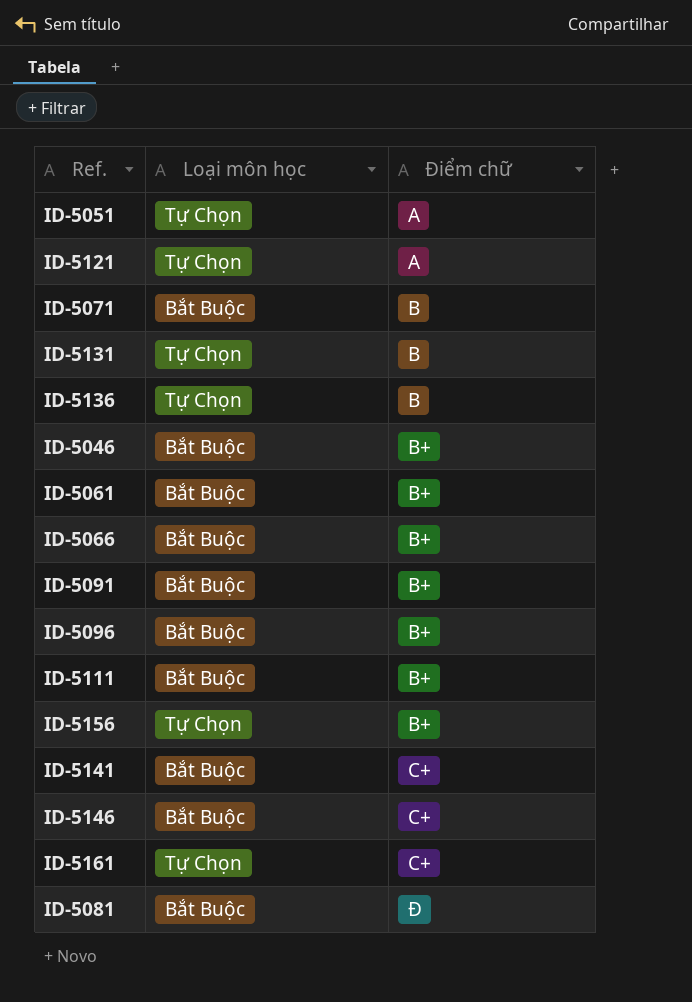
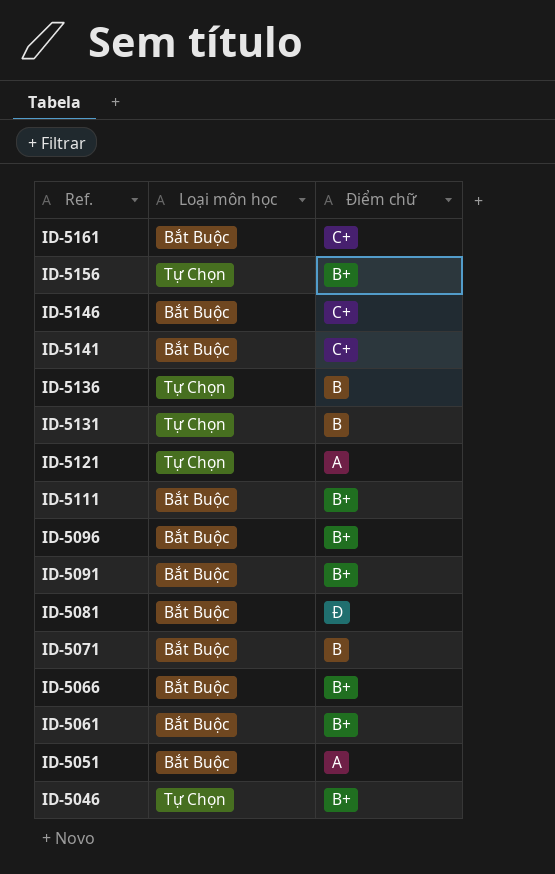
row order: Điểm chữ ascending -> Ref. descending
ID-5161 | Loại môn học: Tự Chọn -> Bắt Buộc
ID-5051 | Loại môn học: Tự Chọn -> Bắt Buộc
ID-5046 | Loại môn học: Bắt Buộc -> Tự Chọn

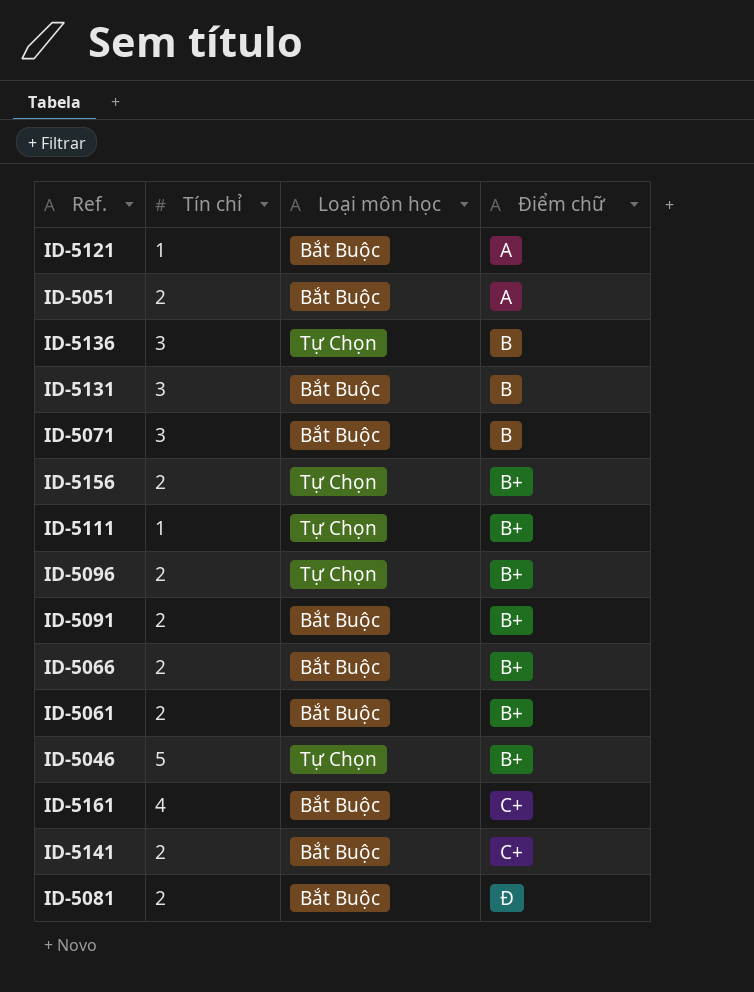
row order: Ref. descending -> Điểm chữ ascending
column Tín chỉ | position: none -> 2
row ID-5146: Bắt Buộc | C+ -> none
ID-5121 | Loại môn học: Tự Chọn -> Bắt Buộc
ID-5131 | Loại môn học: Tự Chọn -> Bắt Buộc
ID-5111 | Loại môn học: Bắt Buộc -> Tự Chọn
ID-5096 | Loại môn học: Bắt Buộc -> Tự Chọn

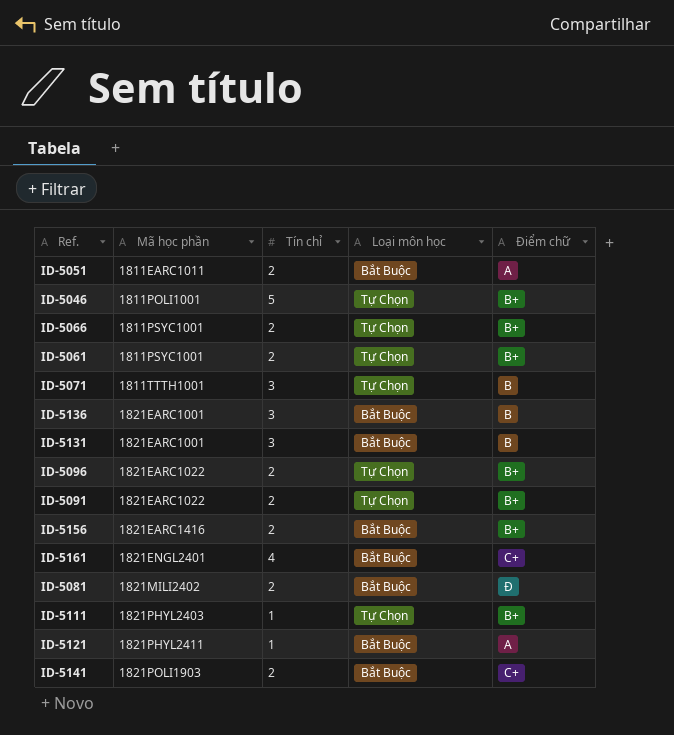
row order: Điểm chữ ascending -> Mã học phần ascending
column Mã học phần | position: none -> 2
ID-5066 | Loại môn học: Bắt Buộc -> Tự Chọn
ID-5061 | Loại môn học: Bắt Buộc -> Tự Chọn
ID-5071 | Loại môn học: Bắt Buộc -> Tự Chọn
ID-5136 | Loại môn học: Tự Chọn -> Bắt Buộc
ID-5091 | Loại môn học: Bắt Buộc -> Tự Chọn
ID-5156 | Loại môn học: Tự Chọn -> Bắt Buộc

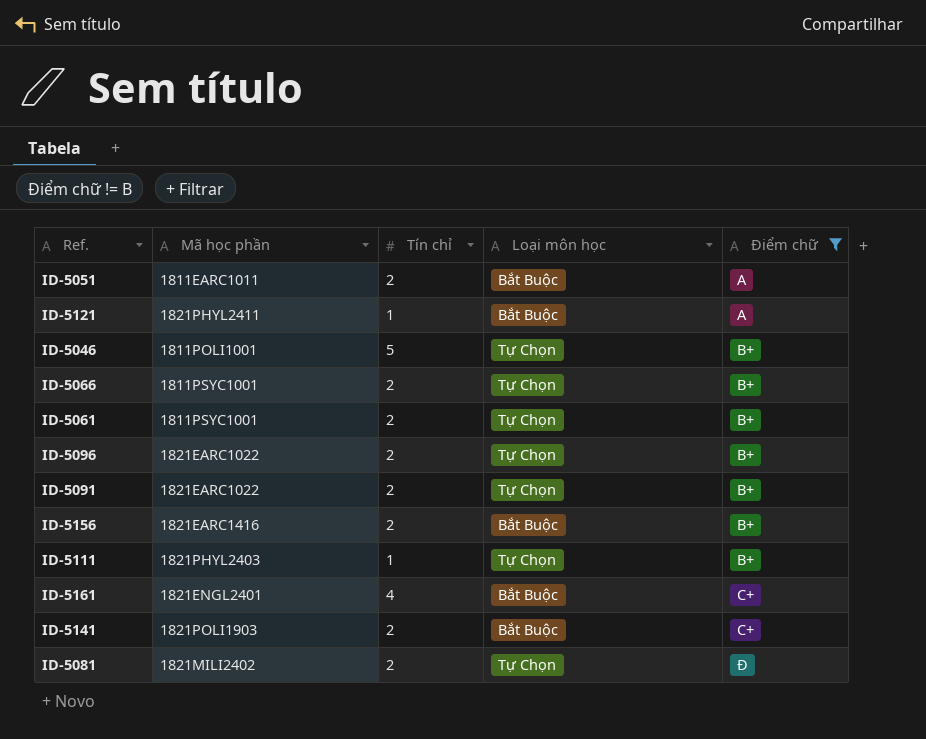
filter: none -> Điểm chữ != B
row order: Mã học phần ascending -> Điểm chữ ascending
ID-5081 | Loại môn học: Bắt Buộc -> Tự Chọn

